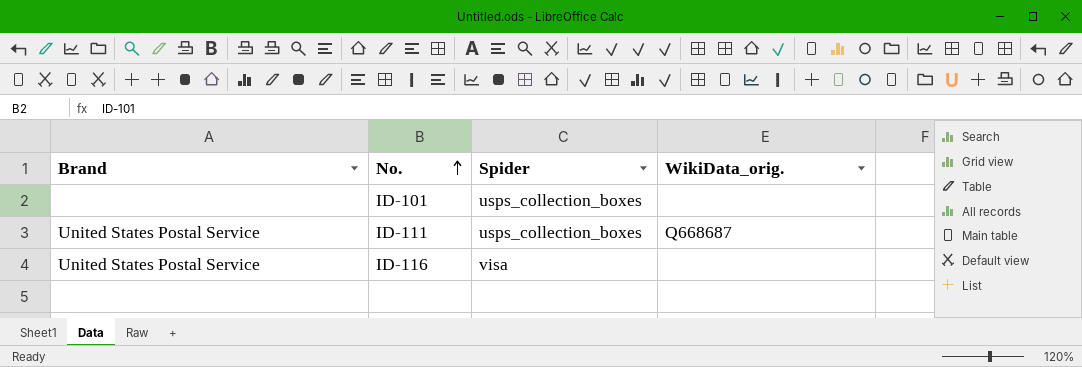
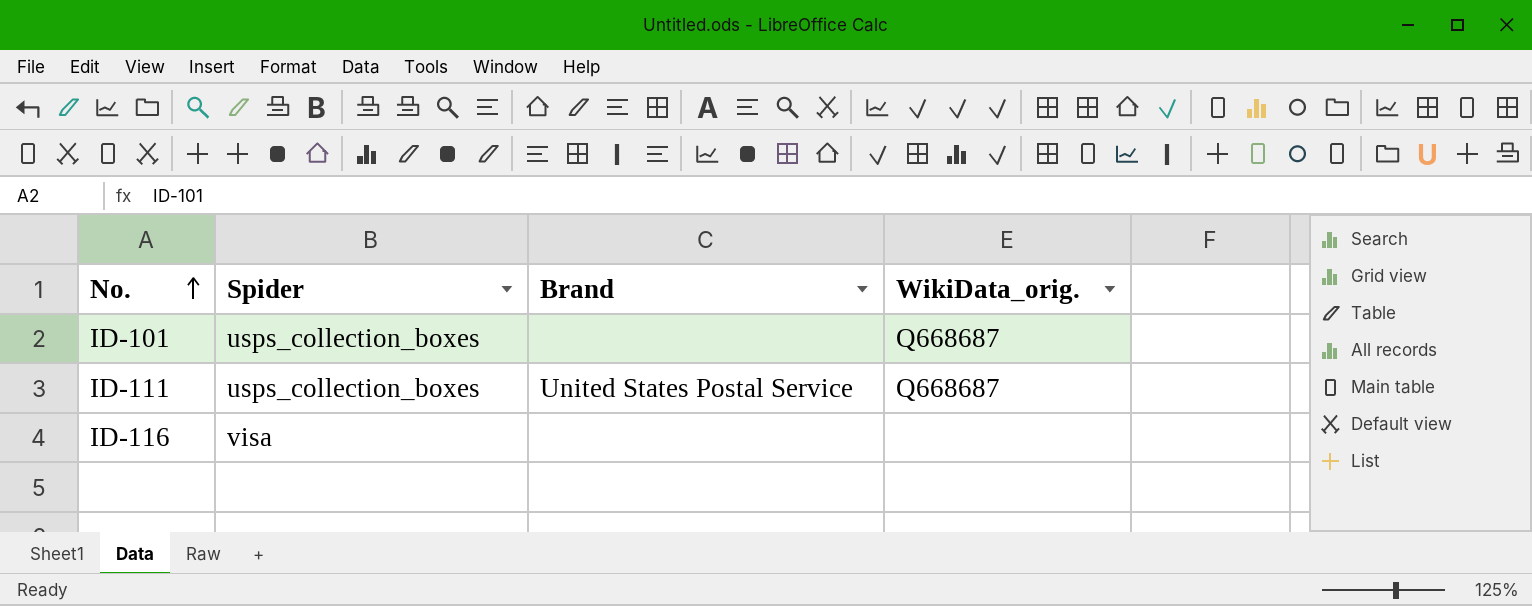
column Brand | position: 1 -> 3
ID-101 | WikiData_orig.: none -> Q668687
ID-116 | Brand: United States Postal Service -> none

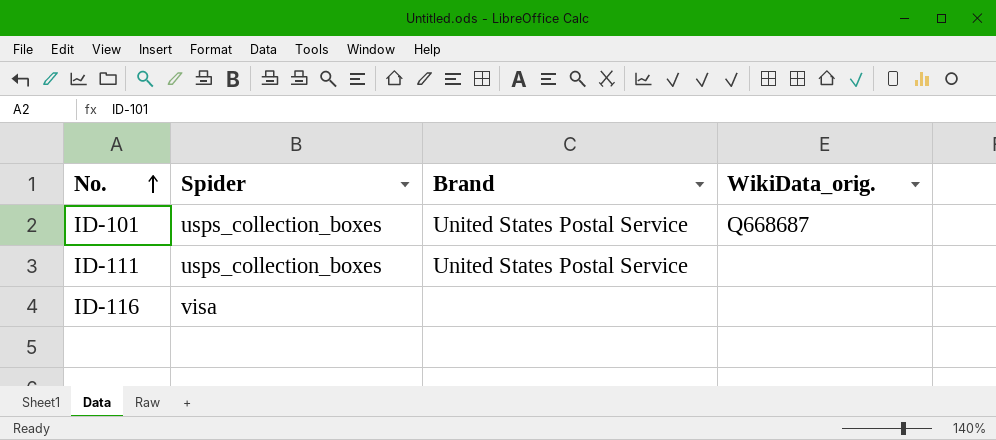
ID-101 | Brand: none -> United States Postal Service
ID-111 | WikiData_orig.: Q668687 -> none

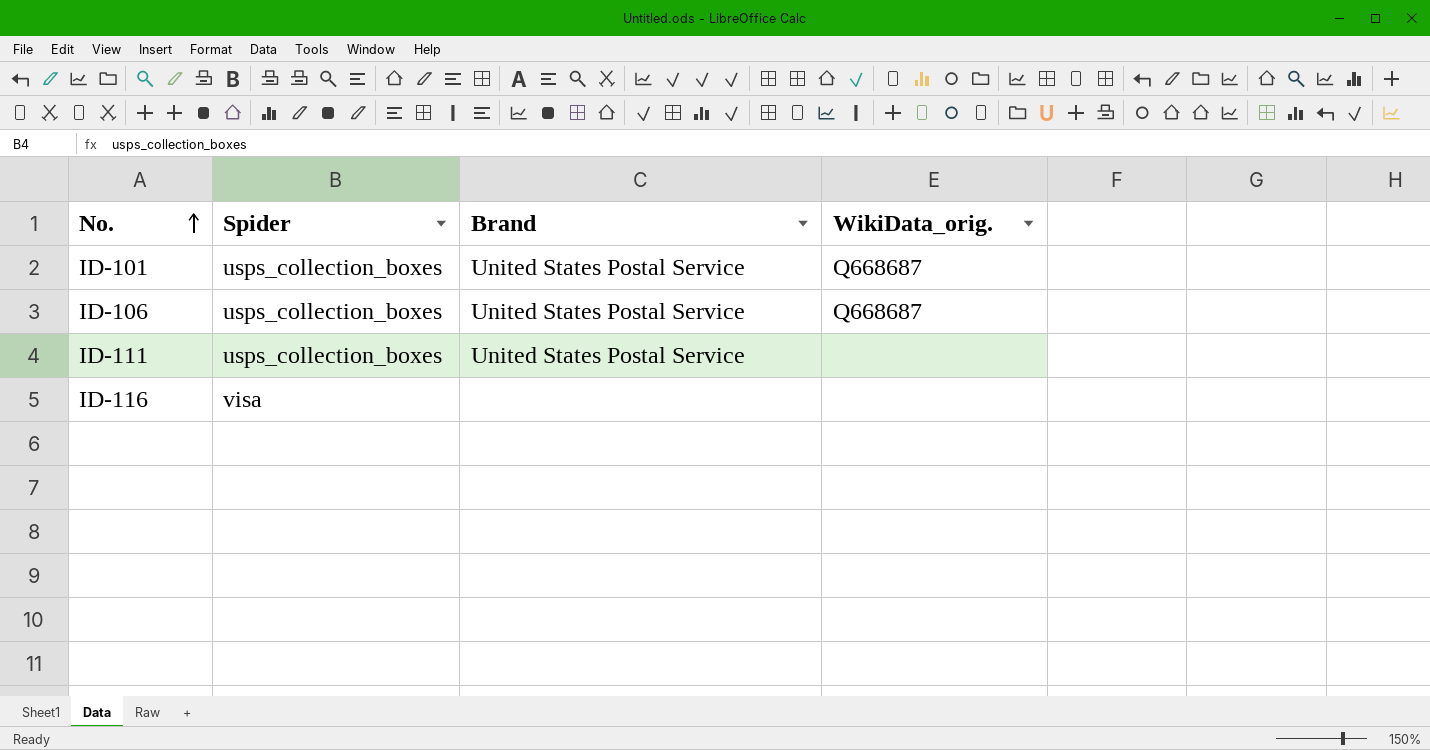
row ID-106: none -> usps_collection_boxes | United States Postal Service | Q668687

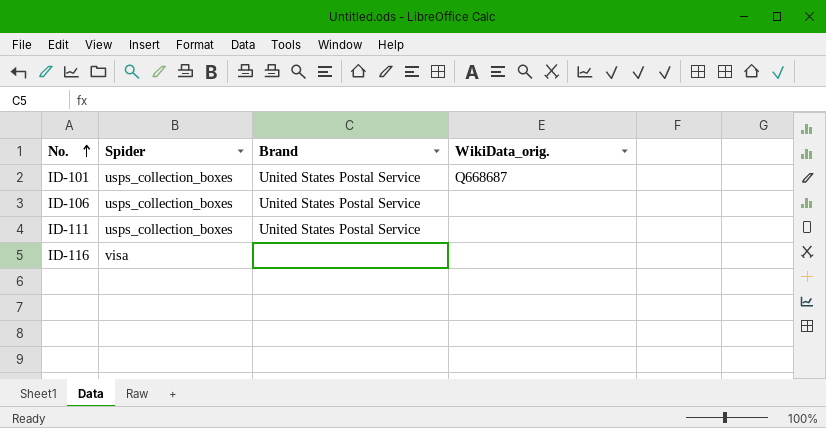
ID-106 | WikiData_orig.: Q668687 -> none

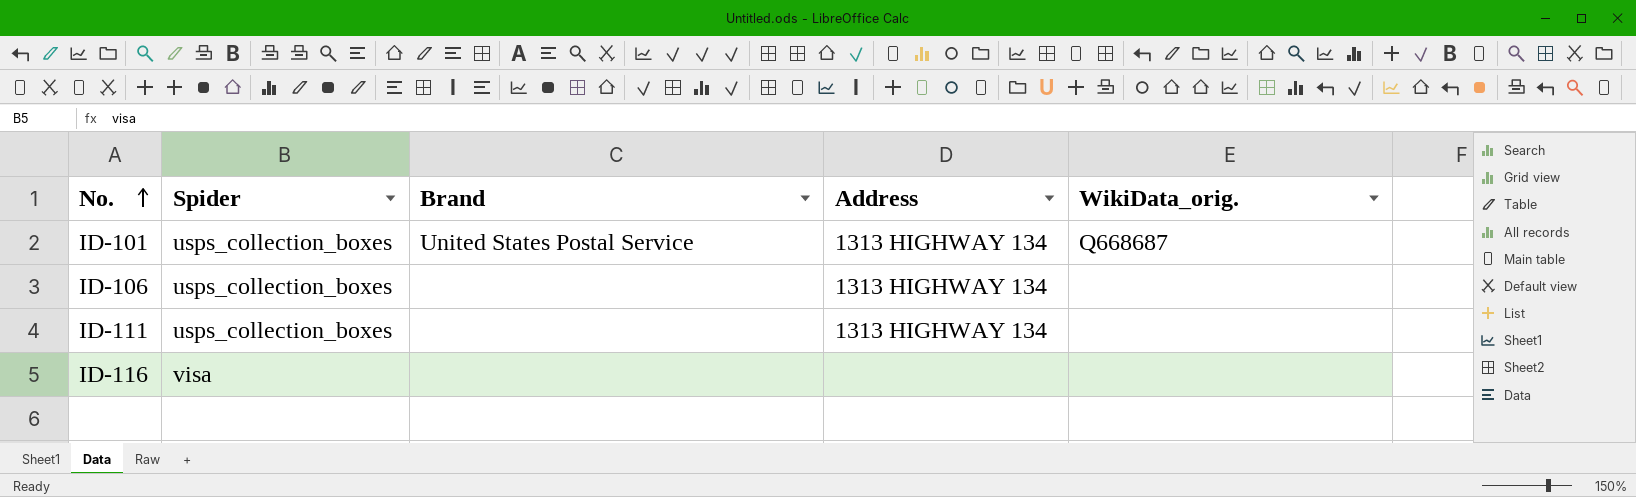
column Address | position: none -> 4
ID-106 | Brand: United States Postal Service -> none
ID-111 | Brand: United States Postal Service -> none

